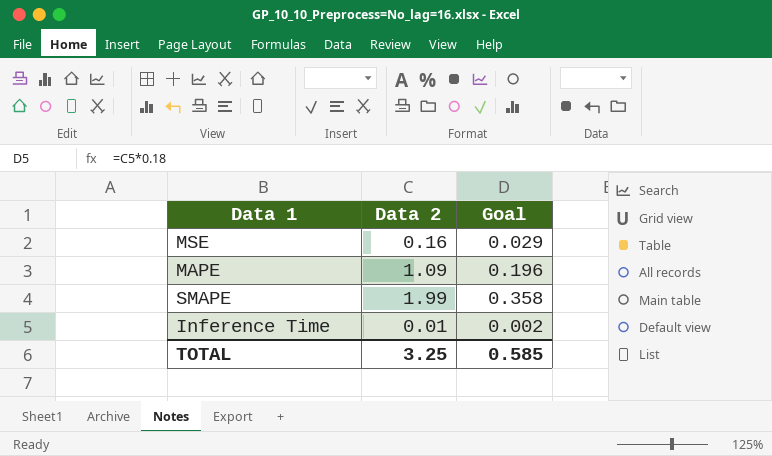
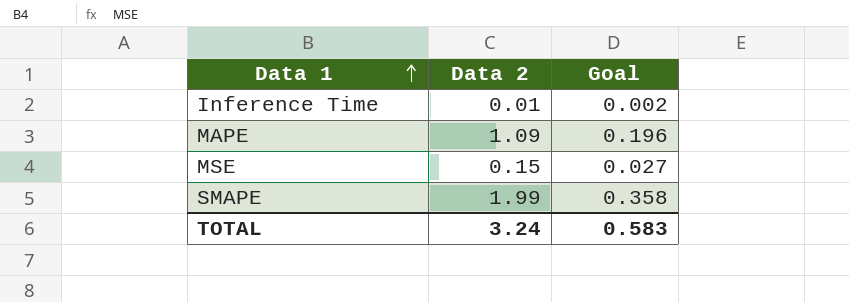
row order: none -> Data 1 ascending
MSE | Data 2: 0.16 -> 0.15
MSE | Goal: 0.029 -> 0.027
TOTAL | Data 2: 3.25 -> 3.24
TOTAL | Goal: 0.585 -> 0.583

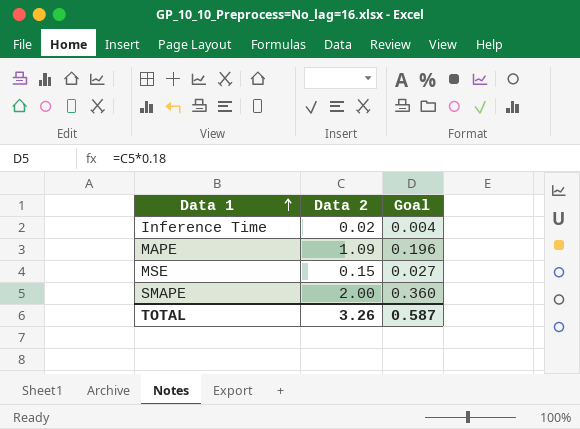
Inference Time | Data 2: 0.01 -> 0.02
Inference Time | Goal: 0.002 -> 0.004
SMAPE | Data 2: 1.99 -> 2.00
SMAPE | Goal: 0.358 -> 0.360
TOTAL | Data 2: 3.24 -> 3.26
TOTAL | Goal: 0.583 -> 0.587

